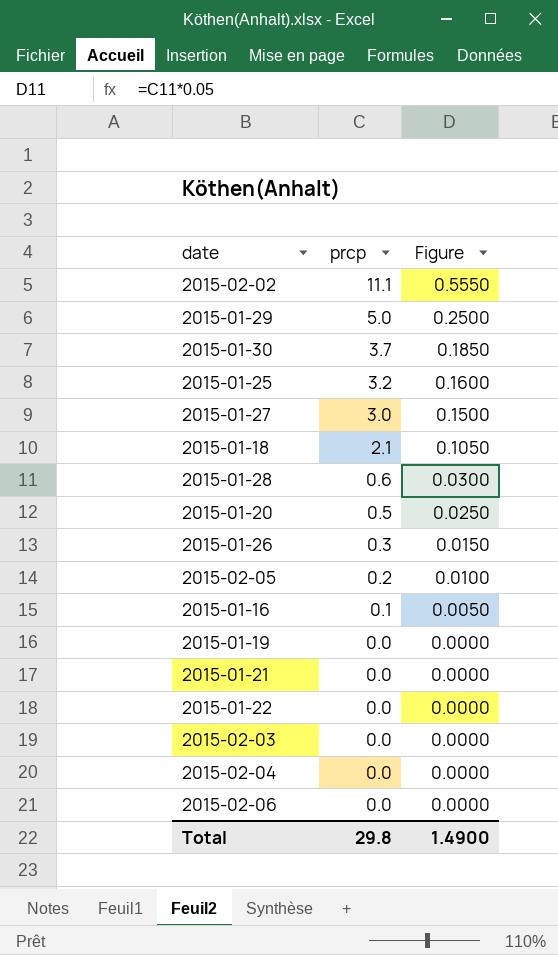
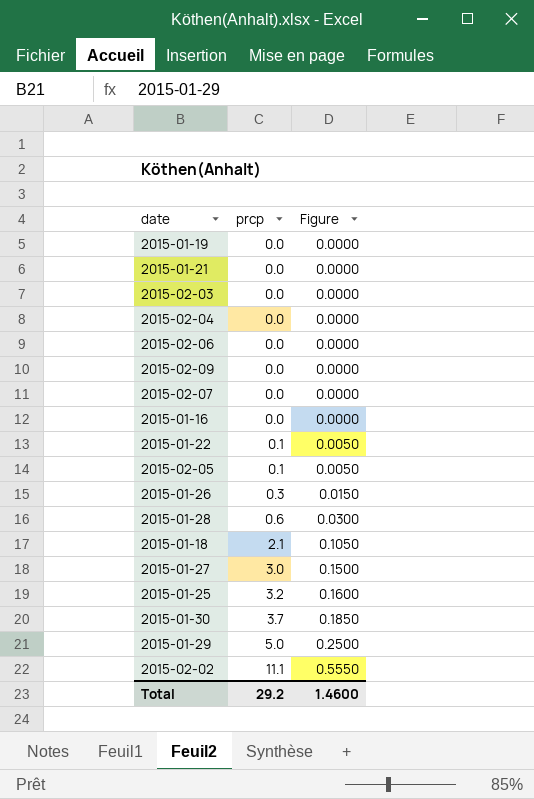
row order: prcp descending -> prcp ascending
row 2015-01-20: 0.5 | 0.0250 -> none
row 2015-02-09: none -> 0.0 | 0.0000
row 2015-02-07: none -> 0.0 | 0.0000
2015-01-16 | prcp: 0.1 -> 0.0
2015-01-16 | Figure: 0.0050 -> 0.0000
2015-01-22 | prcp: 0.0 -> 0.1
2015-01-22 | Figure: 0.0000 -> 0.0050
2015-02-05 | prcp: 0.2 -> 0.1
2015-02-05 | Figure: 0.0100 -> 0.0050
Total | prcp: 29.8 -> 29.2
Total | Figure: 1.4900 -> 1.4600

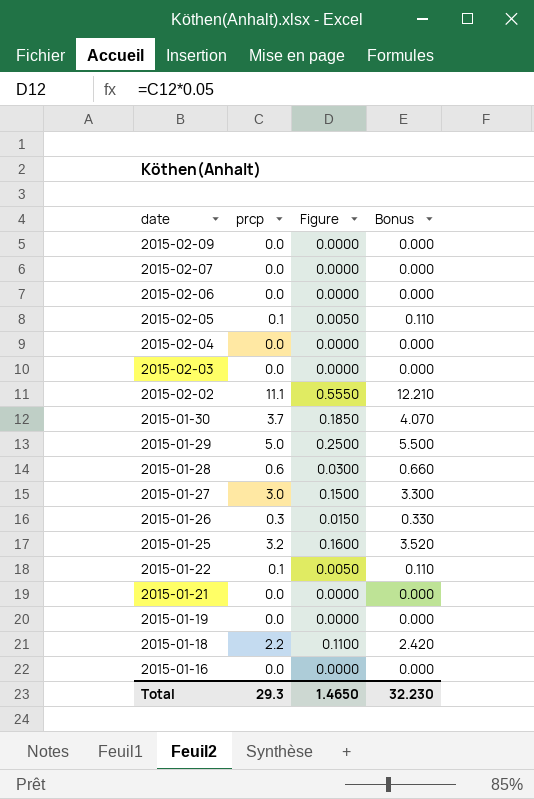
row order: prcp ascending -> date descending
column Bonus | formula: none -> [prcp] * 1.1
2015-01-18 | prcp: 2.1 -> 2.2
2015-01-18 | Figure: 0.1050 -> 0.1100
Total | prcp: 29.2 -> 29.3
Total | Figure: 1.4600 -> 1.4650

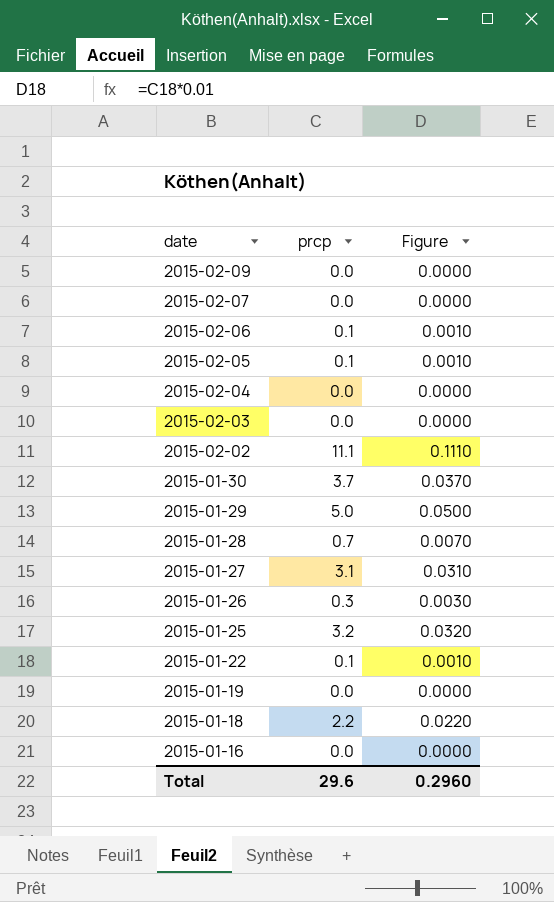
column Bonus | formula: [prcp] * 1.1 -> none
column Figure | formula: [prcp] * 0.05 -> [prcp] * 0.01
row 2015-01-21: 0.0 | 0.0000 | 0.000 -> none
2015-02-06 | prcp: 0.0 -> 0.1
2015-01-28 | prcp: 0.6 -> 0.7
2015-01-27 | prcp: 3.0 -> 3.1
Total | prcp: 29.3 -> 29.6
Total | Figure: 1.4650 -> 0.2960

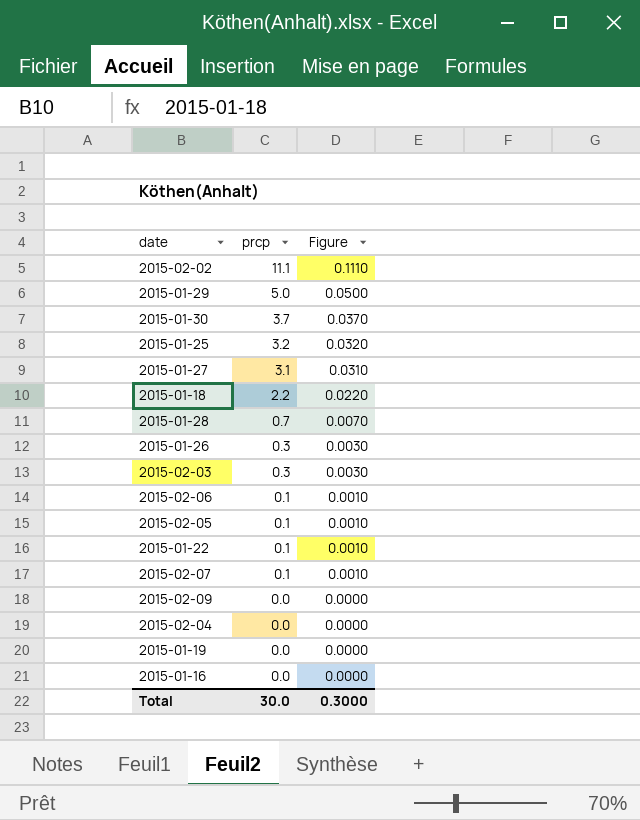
row order: date descending -> prcp descending
2015-02-03 | prcp: 0.0 -> 0.3
2015-02-03 | Figure: 0.0000 -> 0.0030
2015-02-07 | prcp: 0.0 -> 0.1
2015-02-07 | Figure: 0.0000 -> 0.0010
Total | prcp: 29.6 -> 30.0
Total | Figure: 0.2960 -> 0.3000

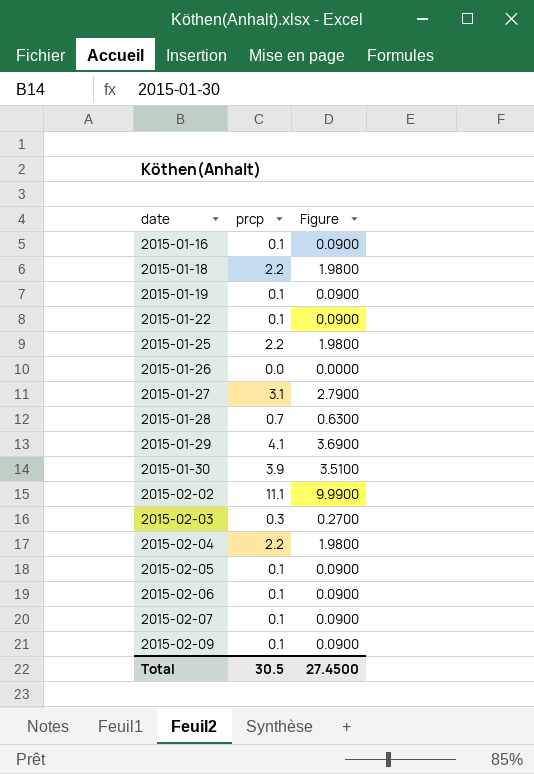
row order: prcp descending -> date ascending
column Figure | formula: [prcp] * 0.01 -> [prcp] * 0.9
2015-01-16 | prcp: 0.0 -> 0.1
2015-01-19 | prcp: 0.0 -> 0.1
2015-01-25 | prcp: 3.2 -> 2.2
2015-01-26 | prcp: 0.3 -> 0.0
2015-01-29 | prcp: 5.0 -> 4.1
2015-01-30 | prcp: 3.7 -> 3.9
2015-02-04 | prcp: 0.0 -> 2.2
2015-02-09 | prcp: 0.0 -> 0.1
Total | prcp: 30.0 -> 30.5
Total | Figure: 0.3000 -> 27.4500

